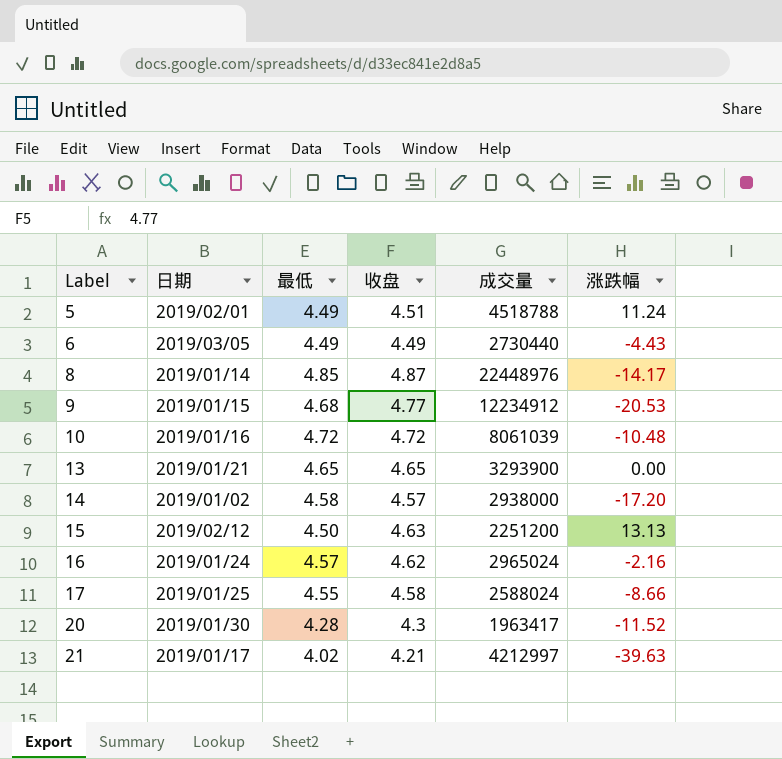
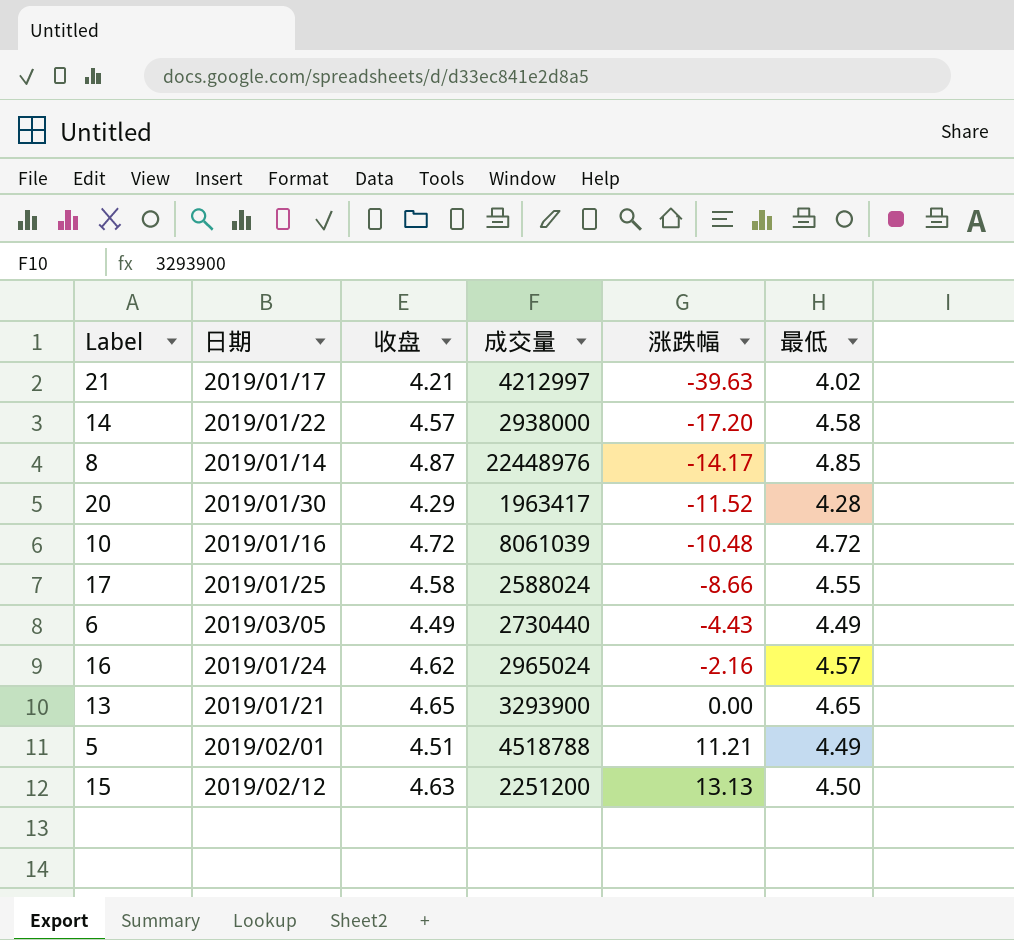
row order: Label ascending -> 涨跌幅 ascending
column 最低 | position: 3 -> 6
row 9: 2019/01/15 | 4.68 | 4.77 | 12234912 | -20.53 -> none
14 | 日期: 2019/01/02 -> 2019/01/22
20 | 收盘: 4.3 -> 4.29
5 | 涨跌幅: 11.24 -> 11.21

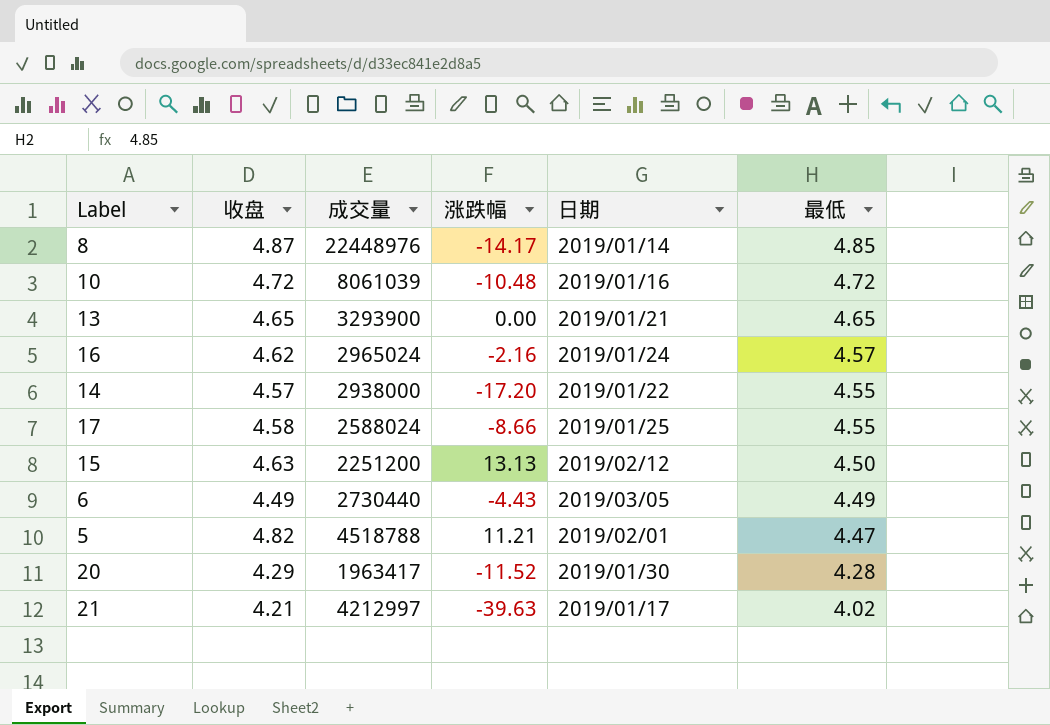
row order: 涨跌幅 ascending -> 最低 descending
column 日期 | position: 2 -> 5
14 | 最低: 4.58 -> 4.55
5 | 收盘: 4.51 -> 4.82
5 | 最低: 4.49 -> 4.47

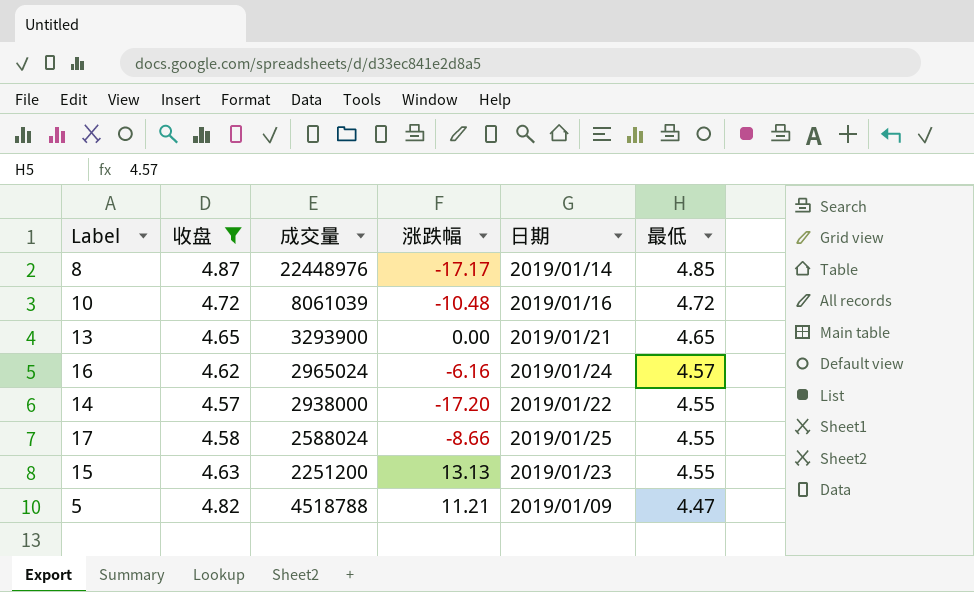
filter: none -> 收盘 >= 4.57
8 | 涨跌幅: -14.17 -> -17.17
16 | 涨跌幅: -2.16 -> -6.16
15 | 日期: 2019/02/12 -> 2019/01/23
15 | 最低: 4.50 -> 4.55
5 | 日期: 2019/02/01 -> 2019/01/09

